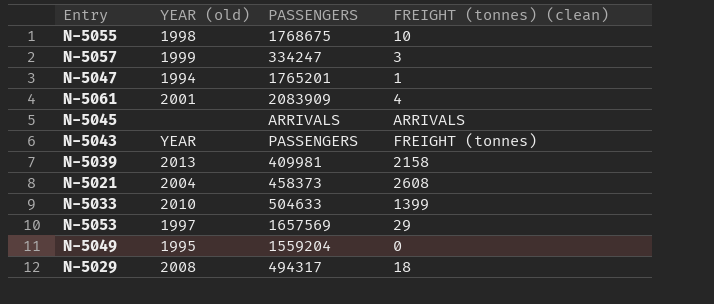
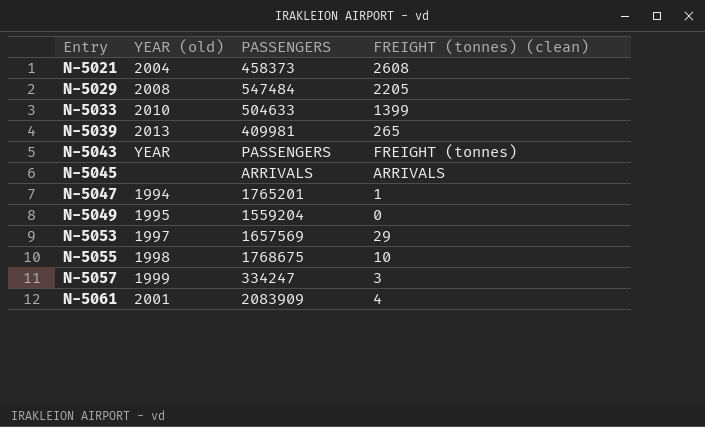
row order: none -> Entry ascending
N-5029 | PASSENGERS: 494317 -> 547484
N-5029 | FREIGHT (tonnes) (clean): 18 -> 2205
N-5039 | FREIGHT (tonnes) (clean): 2158 -> 265

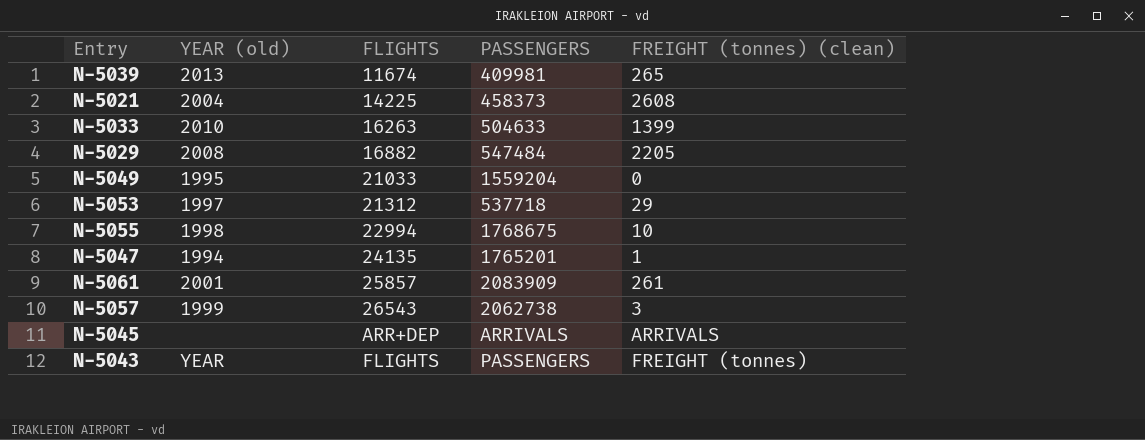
row order: Entry ascending -> FLIGHTS ascending
column FLIGHTS | position: none -> 3
N-5053 | PASSENGERS: 1657569 -> 537718
N-5061 | FREIGHT (tonnes) (clean): 4 -> 261
N-5057 | PASSENGERS: 334247 -> 2062738

